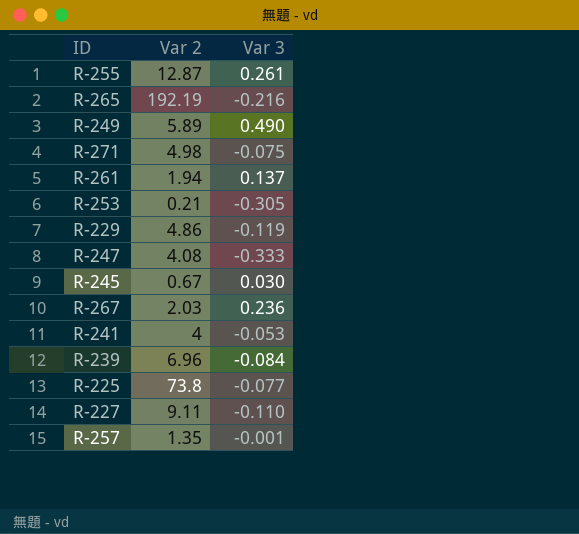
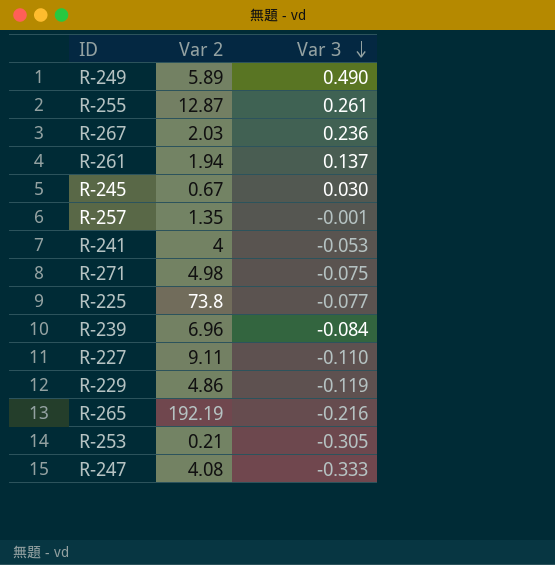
row order: none -> Var 3 descending

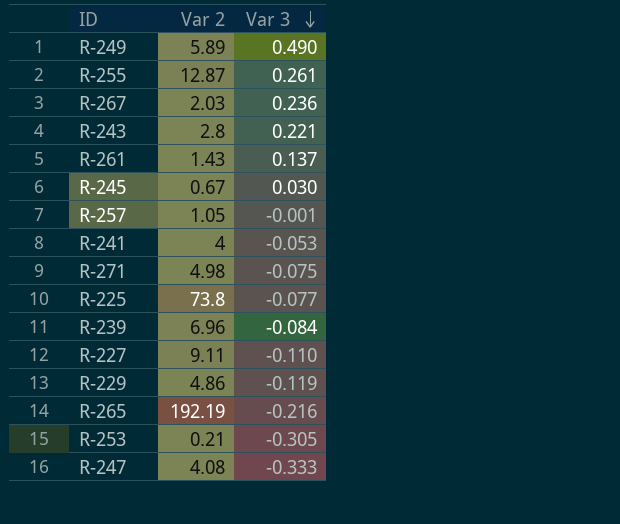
row R-243: none -> 2.8 | 0.221
R-261 | Var 2: 1.94 -> 1.43
R-257 | Var 2: 1.35 -> 1.05

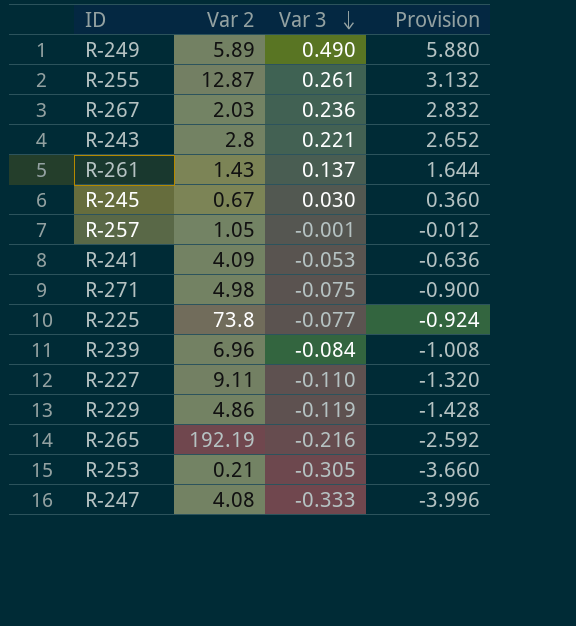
column Provision | formula: none -> [Var 3] * 12
R-241 | Var 2: 4 -> 4.09

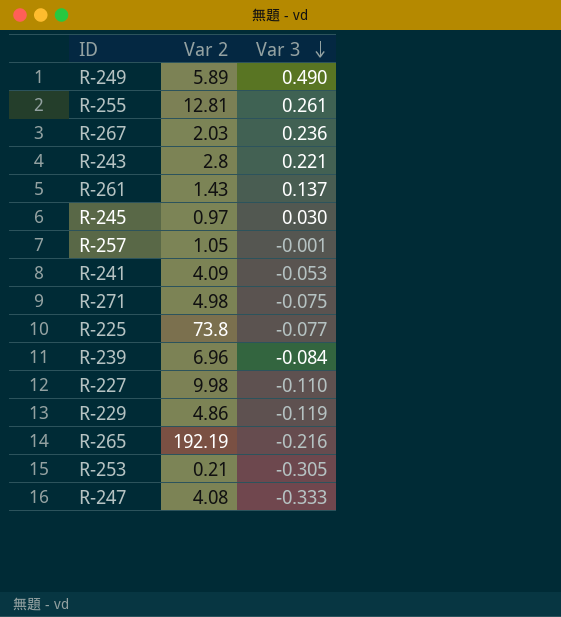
column Provision | formula: [Var 3] * 12 -> none
R-255 | Var 2: 12.87 -> 12.81
R-245 | Var 2: 0.67 -> 0.97
R-227 | Var 2: 9.11 -> 9.98

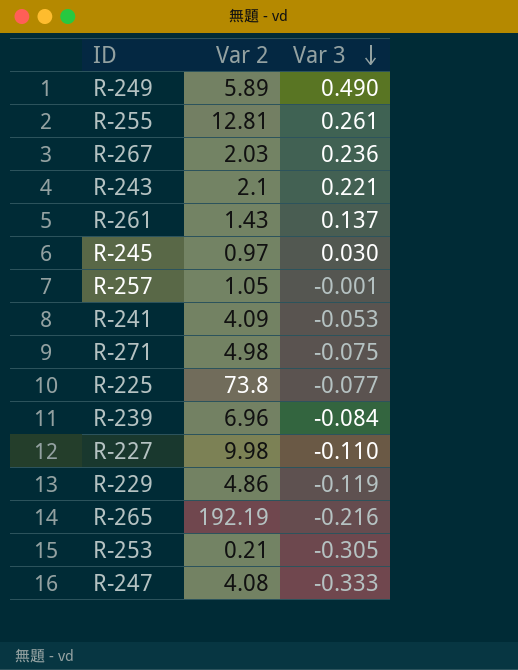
R-243 | Var 2: 2.8 -> 2.1

